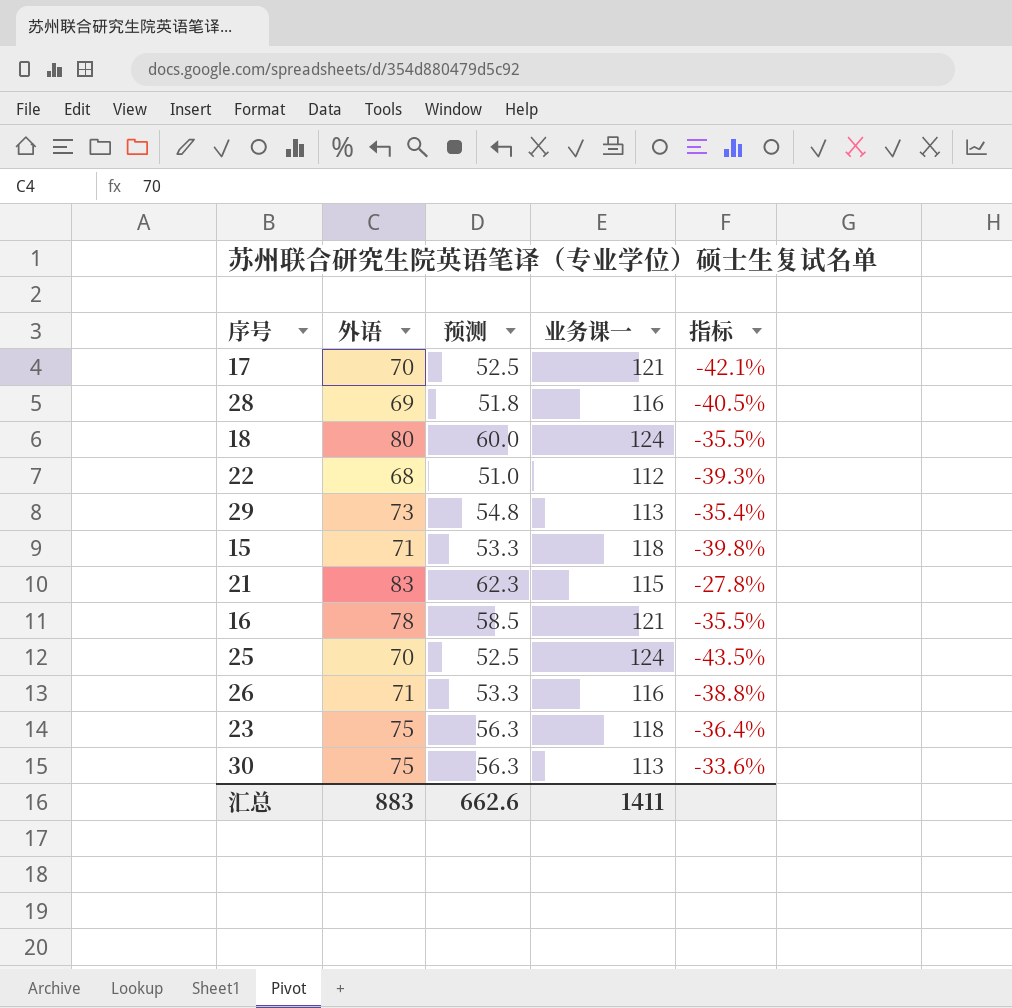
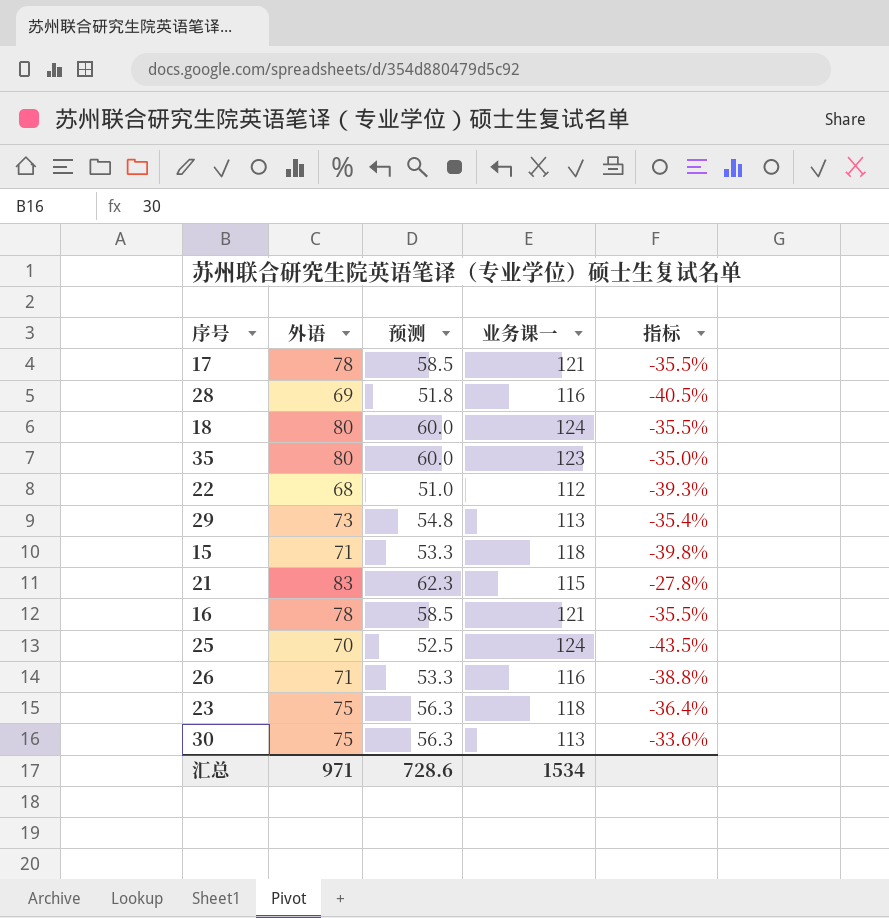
17 | 外语: 70 -> 78
17 | 预测: 52.5 -> 58.5
17 | 指标: -42.1% -> -35.5%
row 35: none -> 80 | 60.0 | 123 | -35.0%
汇总 | 外语: 883 -> 971
汇总 | 预测: 662.6 -> 728.6
汇总 | 业务课一: 1411 -> 1534

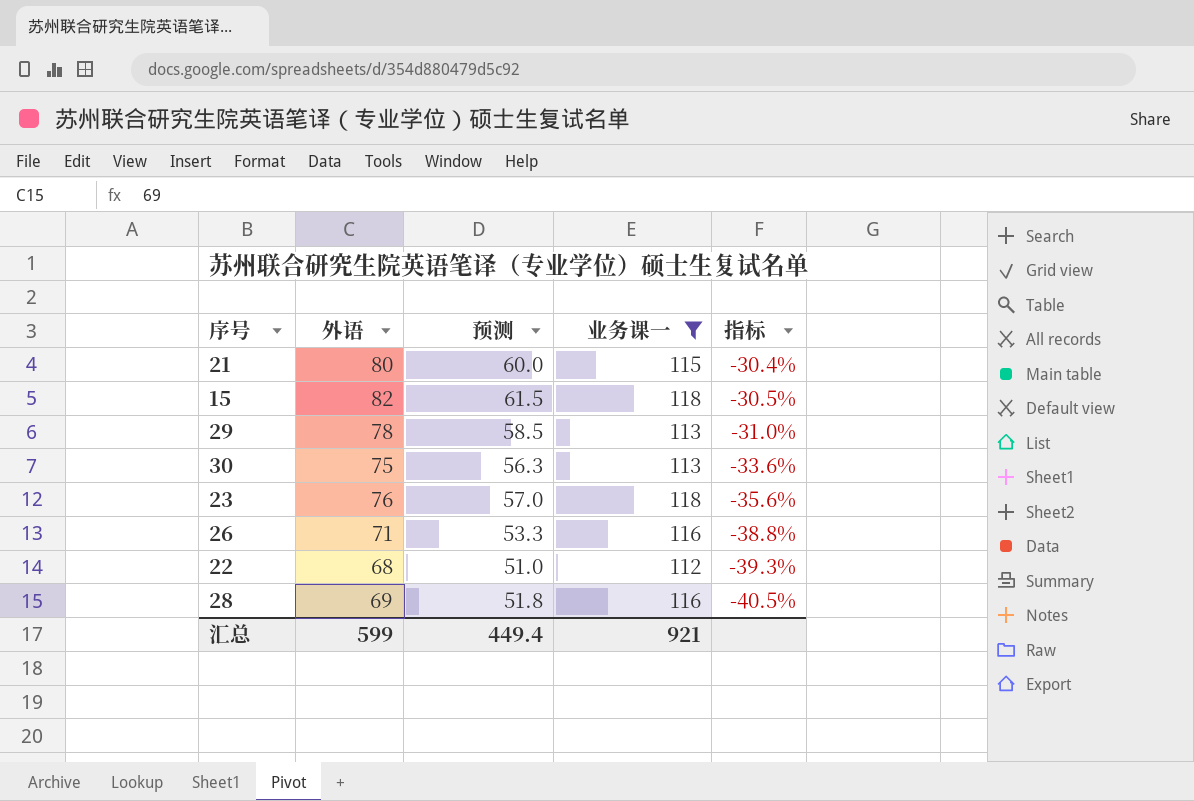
filter: none -> 业务课一 <= 118
row order: none -> 指标 descending
21 | 外语: 83 -> 80
21 | 预测: 62.3 -> 60.0
21 | 指标: -27.8% -> -30.4%
15 | 外语: 71 -> 82
15 | 预测: 53.3 -> 61.5
15 | 指标: -39.8% -> -30.5%
29 | 外语: 73 -> 78
29 | 预测: 54.8 -> 58.5
29 | 指标: -35.4% -> -31.0%
23 | 外语: 75 -> 76
23 | 预测: 56.3 -> 57.0
23 | 指标: -36.4% -> -35.6%
汇总 | 外语: 971 -> 599
汇总 | 预测: 728.6 -> 449.4
汇总 | 业务课一: 1534 -> 921

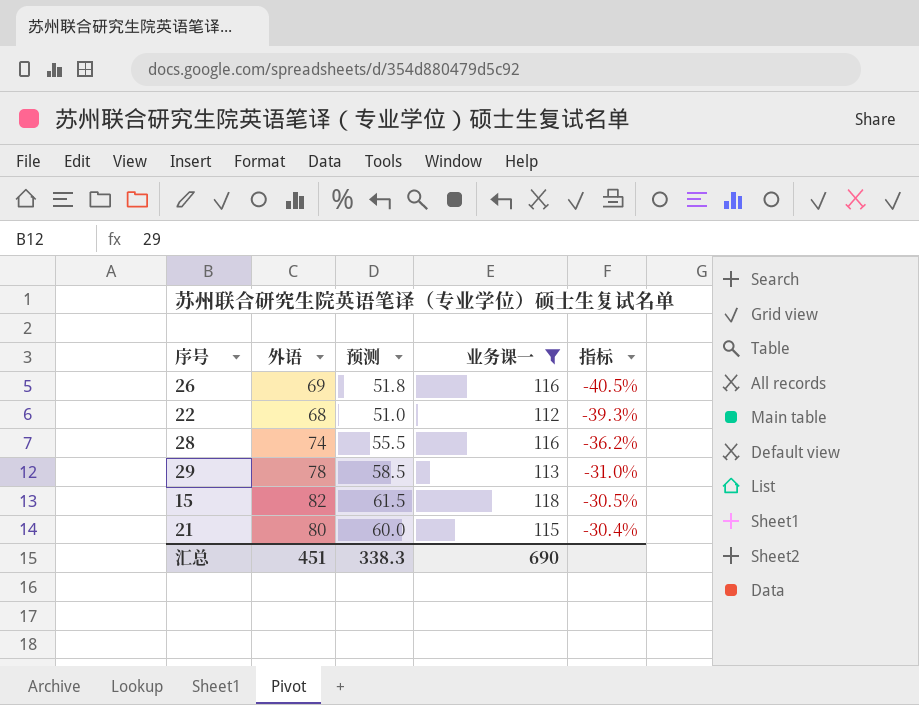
row order: 指标 descending -> 指标 ascending
row 30: 75 | 56.3 | 113 | -33.6% -> none
row 23: 76 | 57.0 | 118 | -35.6% -> none
26 | 外语: 71 -> 69
26 | 预测: 53.3 -> 51.8
26 | 指标: -38.8% -> -40.5%
28 | 外语: 69 -> 74
28 | 预测: 51.8 -> 55.5
28 | 指标: -40.5% -> -36.2%
汇总 | 外语: 599 -> 451
汇总 | 预测: 449.4 -> 338.3
汇总 | 业务课一: 921 -> 690

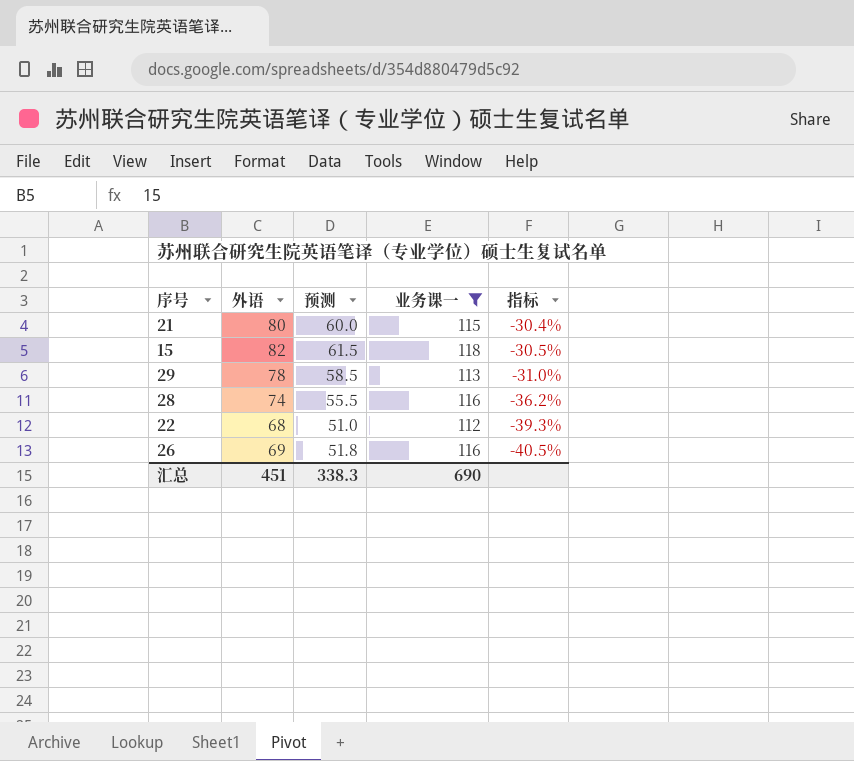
row order: 指标 ascending -> 指标 descending

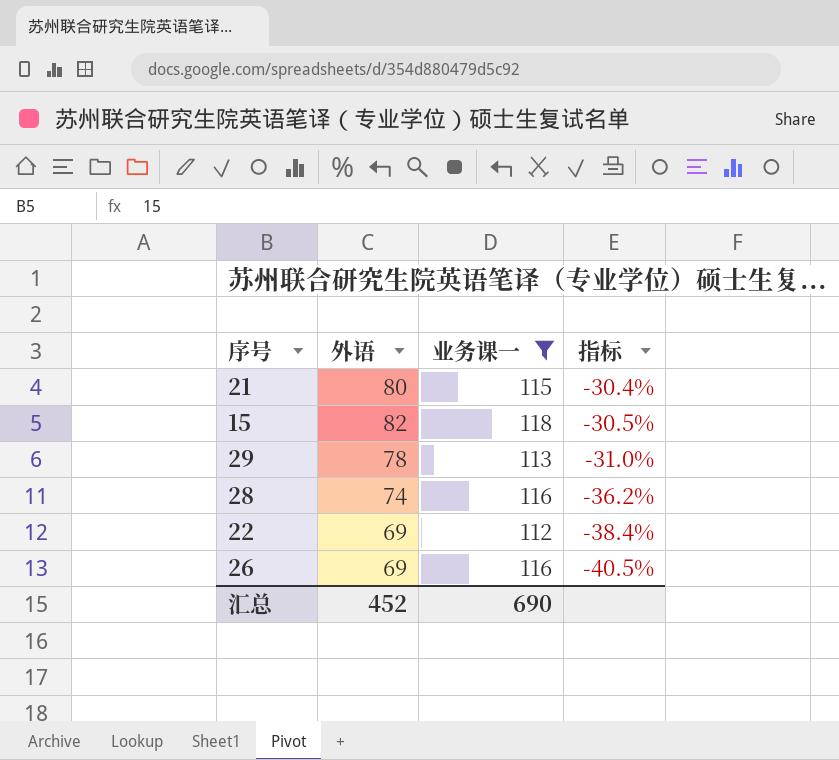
column 预测 | formula: [外语] * 0.75 -> none
22 | 外语: 68 -> 69
22 | 指标: -39.3% -> -38.4%
汇总 | 外语: 451 -> 452

